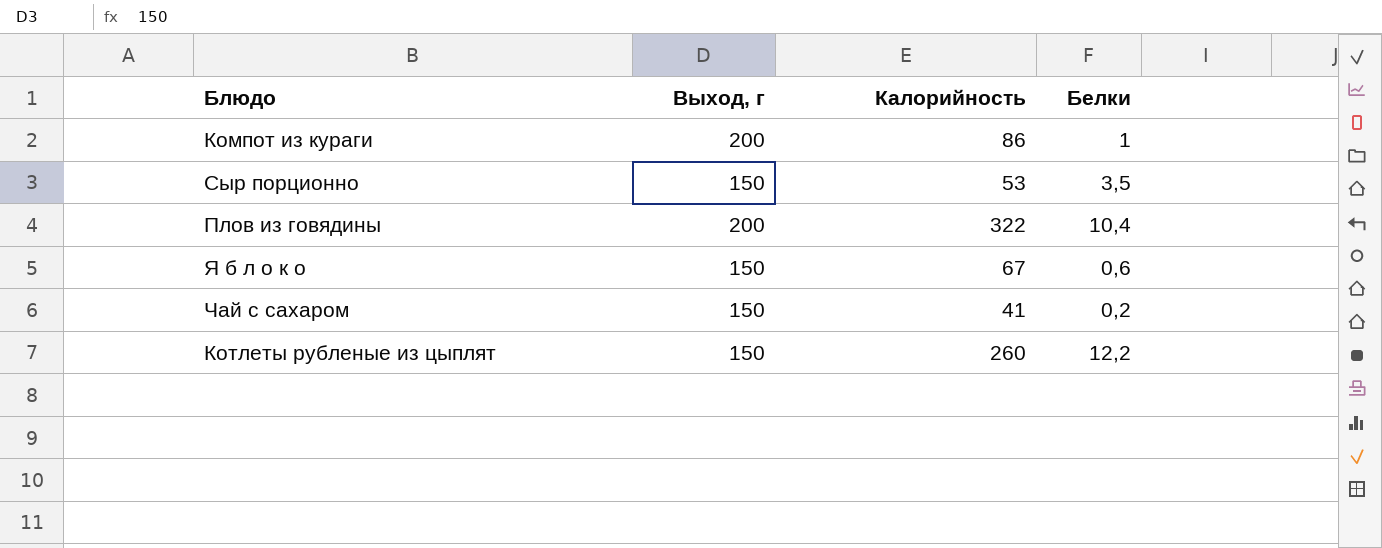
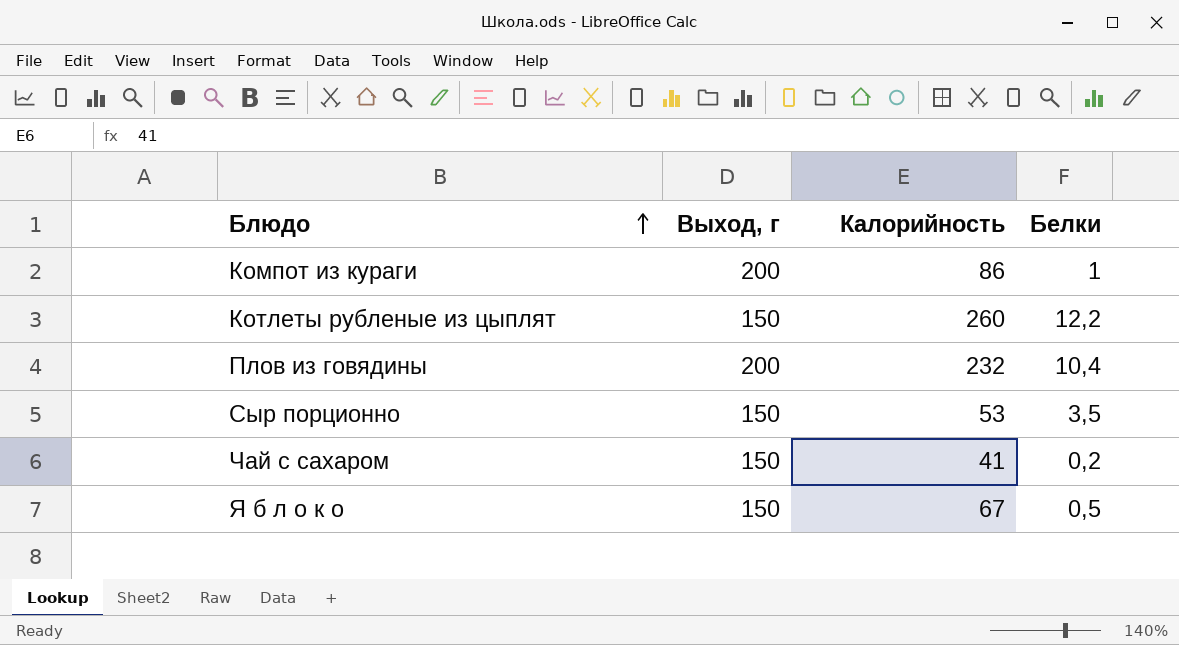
row order: none -> Блюдо ascending
Плов из говядины | Калорийность: 322 -> 232
Я б л о к о | Белки: 0,6 -> 0,5

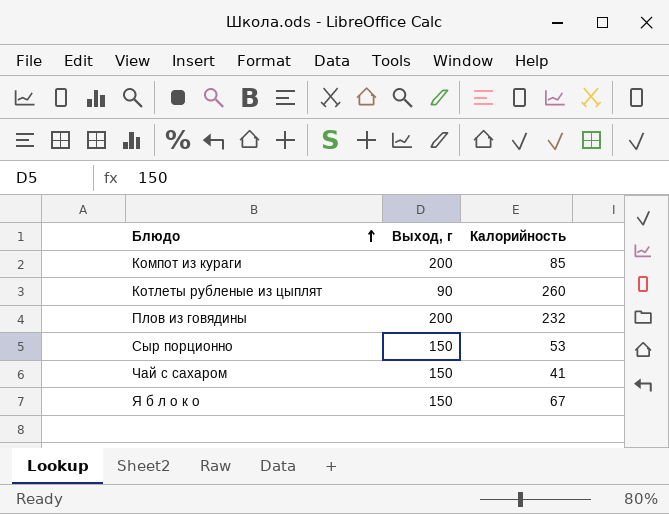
column Белки | position: 4 -> none
Компот из кураги | Калорийность: 86 -> 85
Котлеты рубленые из цыплят | Выход, г: 150 -> 90

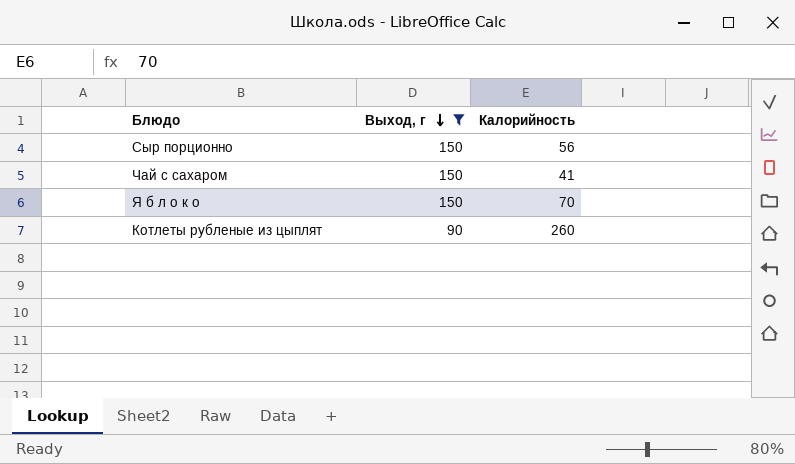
filter: none -> Выход, г != 200
row order: Блюдо ascending -> Выход, г descending
Сыр порционно | Калорийность: 53 -> 56
Я б л о к о | Калорийность: 67 -> 70

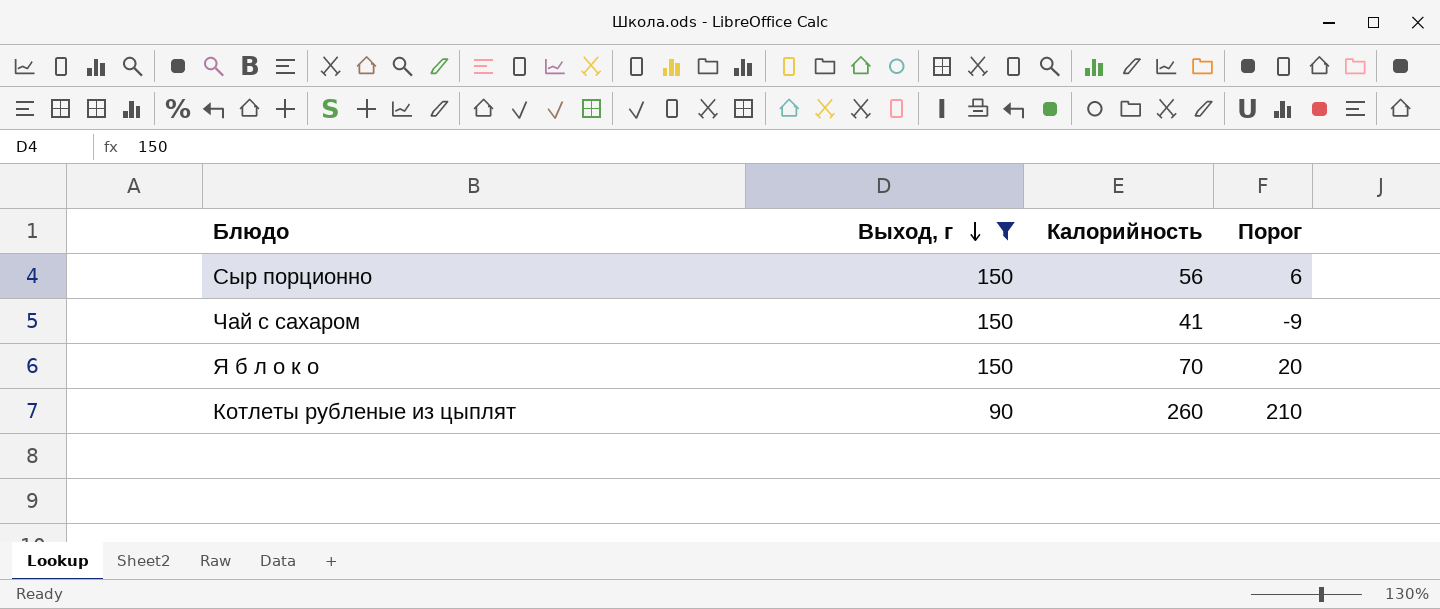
column Порог | formula: none -> [Калорийность] - 50

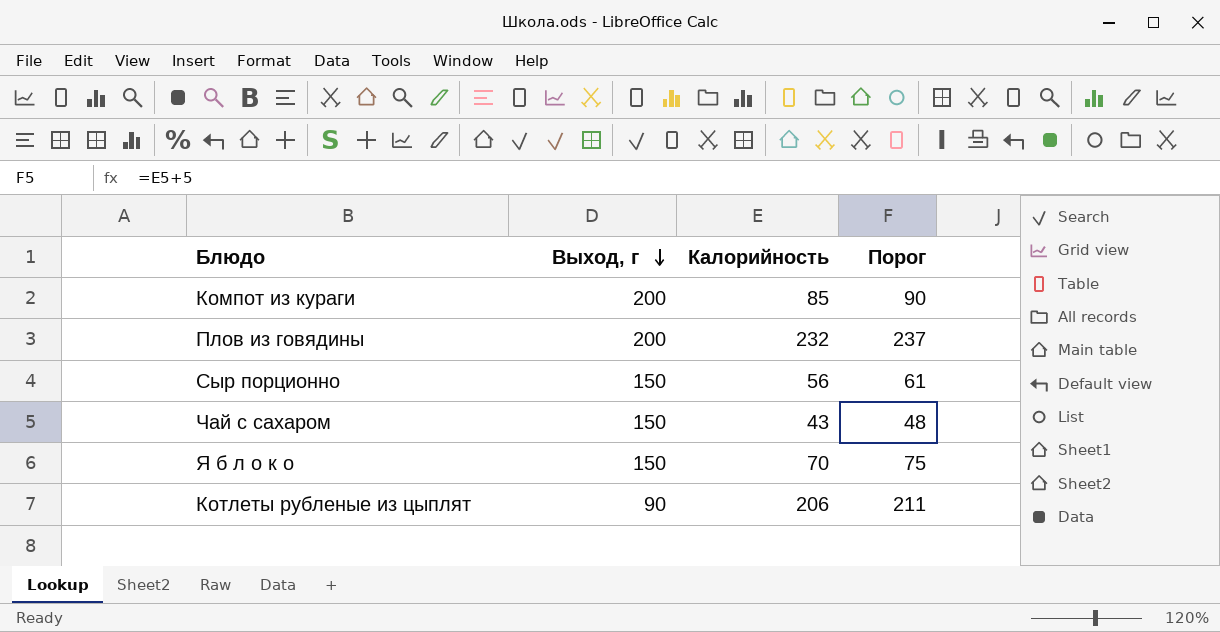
filter: Выход, г != 200 -> none
column Порог | formula: [Калорийность] - 50 -> [Калорийность] + 5
Чай с сахаром | Калорийность: 41 -> 43
Котлеты рубленые из цыплят | Калорийность: 260 -> 206

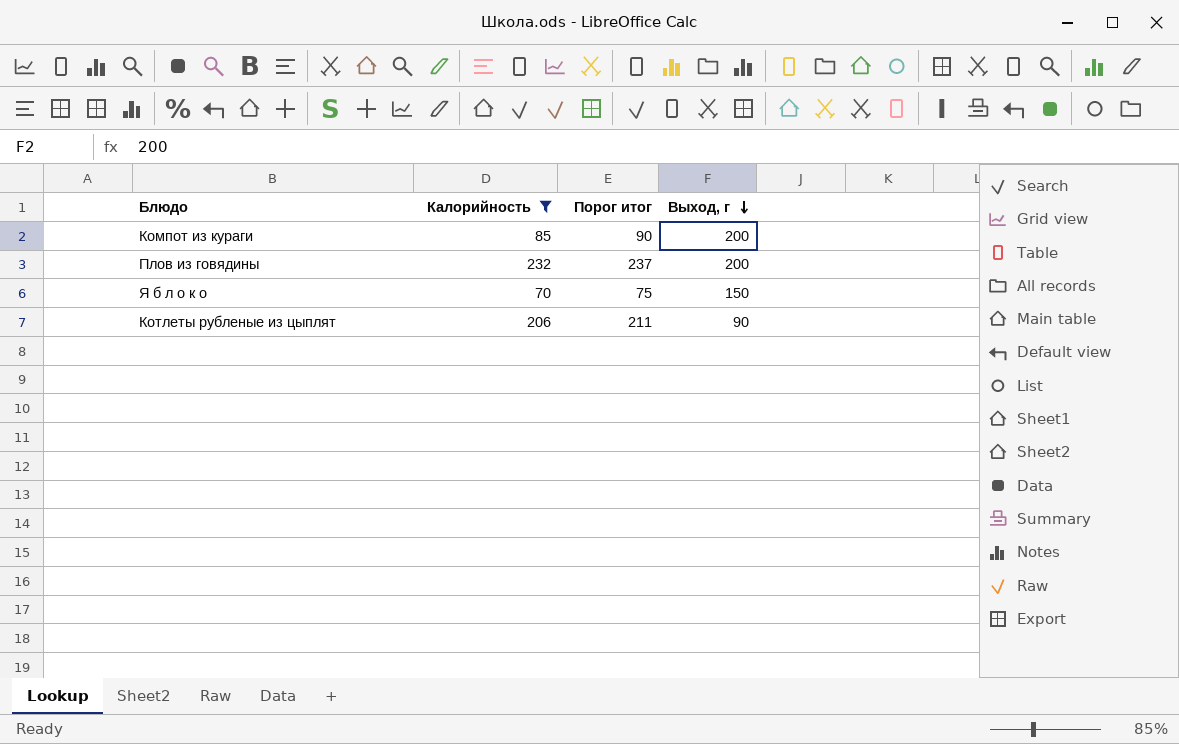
filter: none -> Калорийность >= 70
column name: Порог -> Порог итог
column Выход, г | position: 2 -> 4

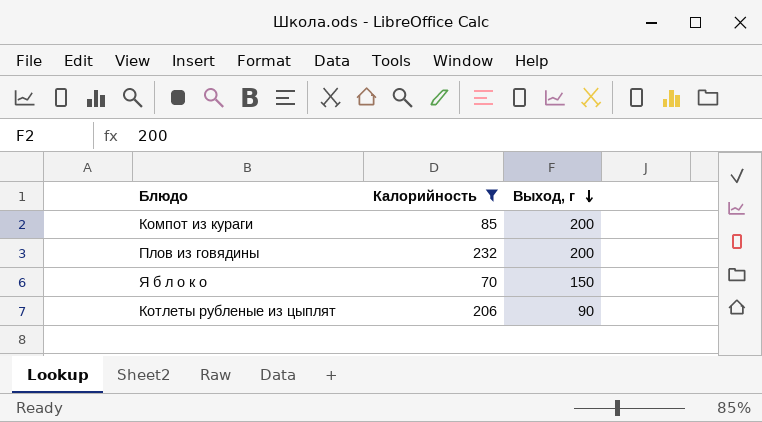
column Порог итог | formula: [Калорийность] + 5 -> none

